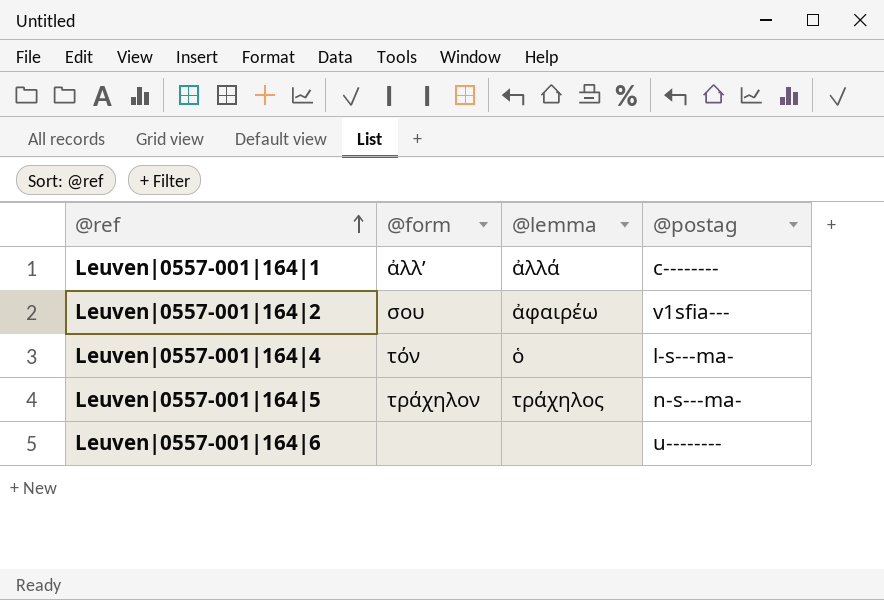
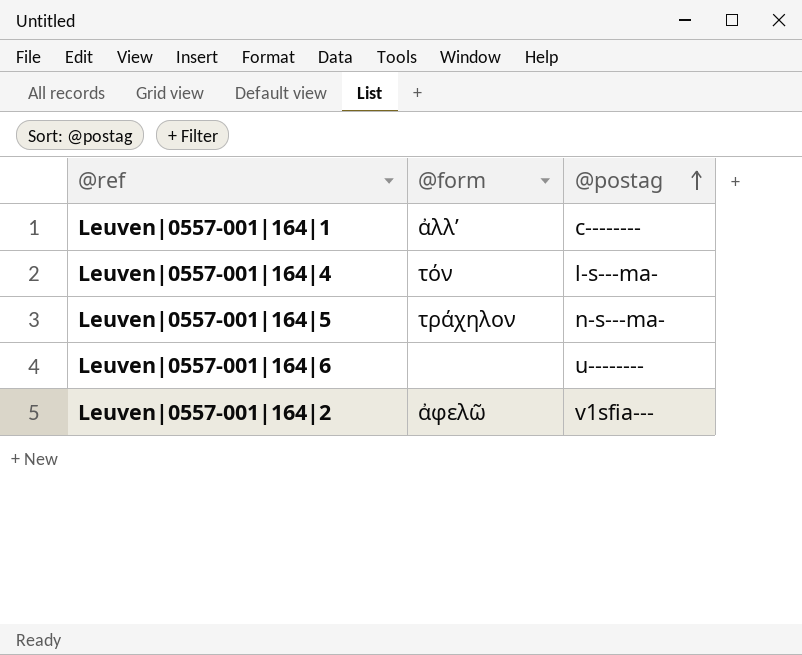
row order: @ref ascending -> @postag ascending
column @lemma | position: 3 -> none
Leuven|0557-001|164|2 | @form: σου -> ἀφελῶ

